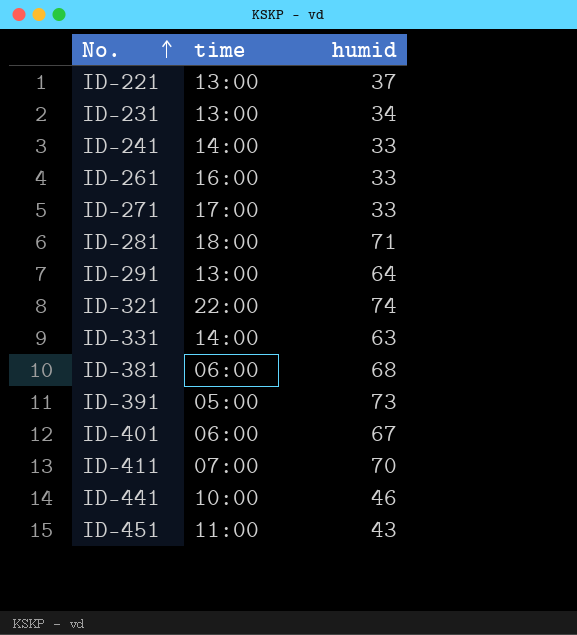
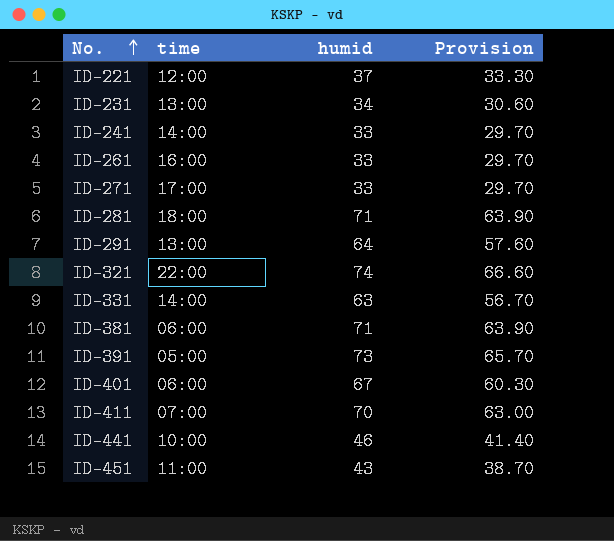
column Provision | formula: none -> [humid] * 0.9
ID-221 | time: 13:00 -> 12:00
ID-381 | humid: 68 -> 71

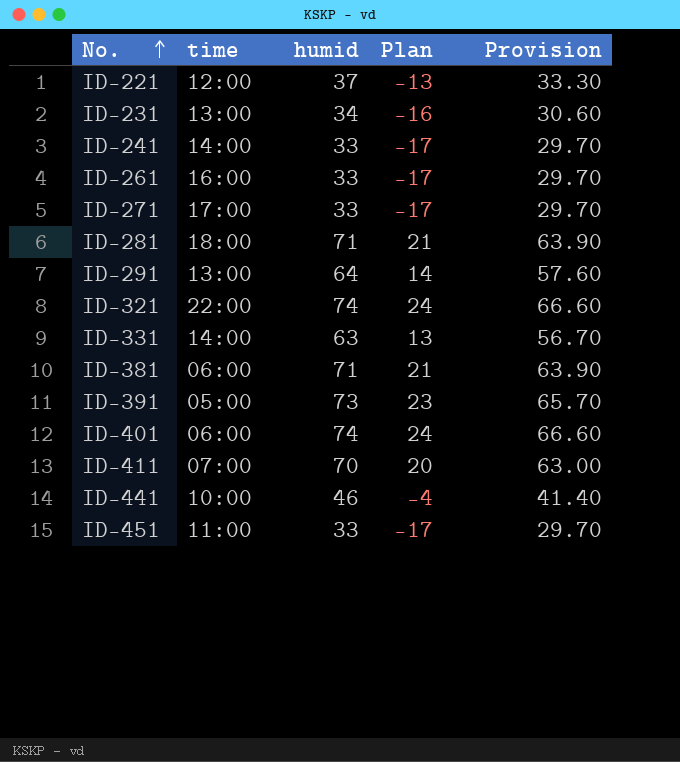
column Plan | formula: none -> [humid] - 50
ID-401 | humid: 67 -> 74
ID-401 | Provision: 60.30 -> 66.60
ID-451 | humid: 43 -> 33
ID-451 | Provision: 38.70 -> 29.70

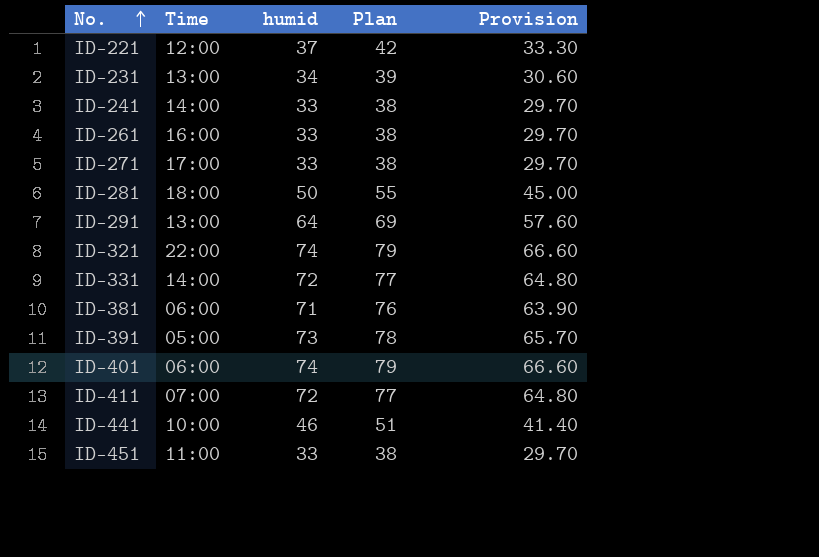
column name: time -> Time
column Plan | formula: [humid] - 50 -> [humid] + 5
ID-281 | humid: 71 -> 50
ID-281 | Provision: 63.90 -> 45.00
ID-331 | humid: 63 -> 72
ID-331 | Provision: 56.70 -> 64.80
ID-411 | humid: 70 -> 72
ID-411 | Provision: 63.00 -> 64.80

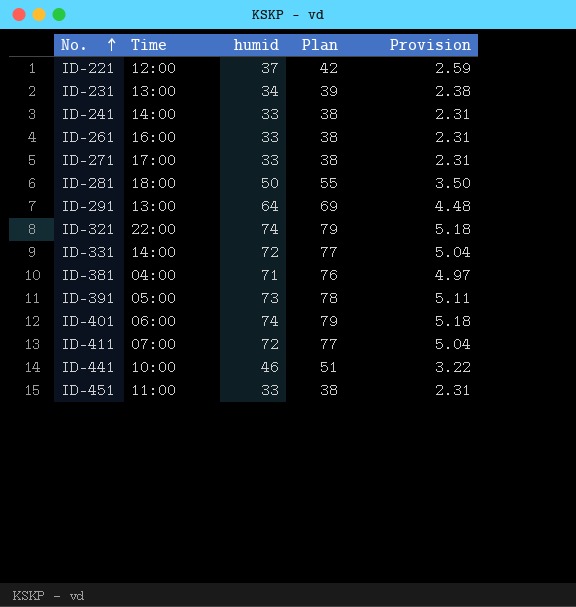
column Provision | formula: [humid] * 0.9 -> [humid] * 0.07
ID-381 | Time: 06:00 -> 04:00

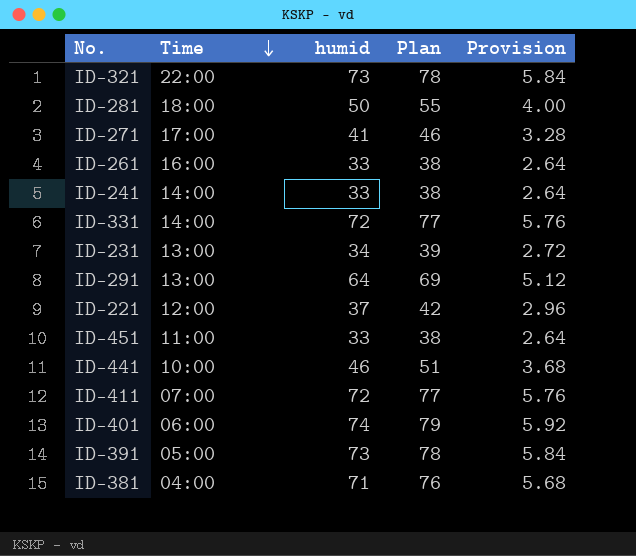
row order: No. ascending -> Time descending
column Provision | formula: [humid] * 0.07 -> [humid] * 0.08
ID-321 | humid: 74 -> 73
ID-321 | Plan: 79 -> 78
ID-271 | humid: 33 -> 41
ID-271 | Plan: 38 -> 46

